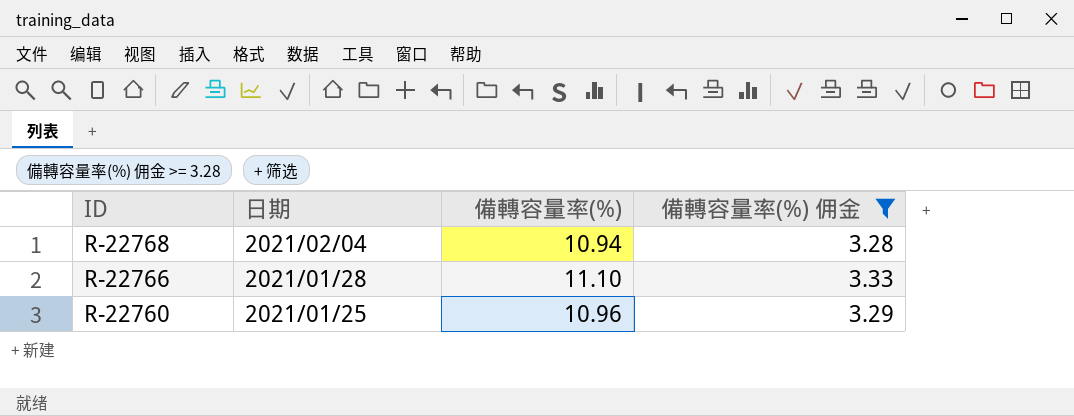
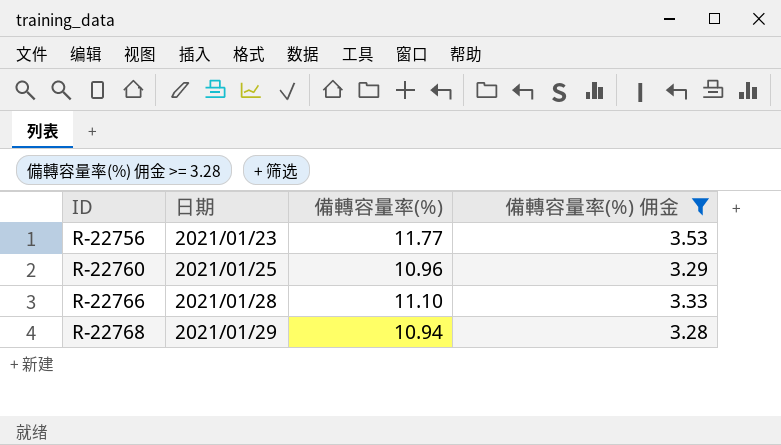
row order: ID descending -> ID ascending
row R-22756: none -> 2021/01/23 | 11.77 | 3.53
R-22768 | 日期: 2021/02/04 -> 2021/01/29

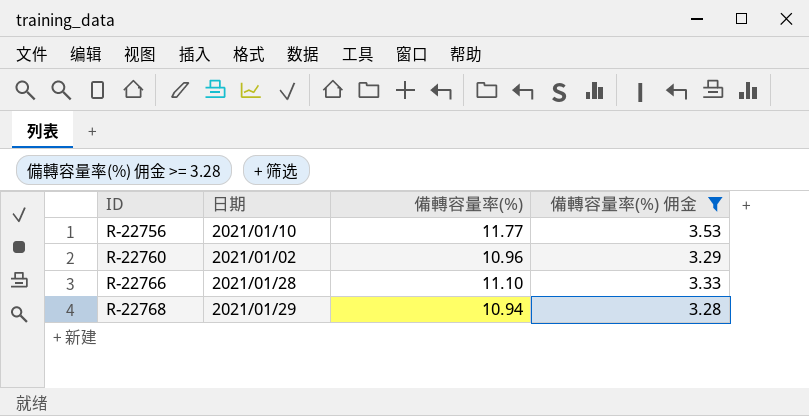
R-22756 | 日期: 2021/01/23 -> 2021/01/10
R-22760 | 日期: 2021/01/25 -> 2021/01/02

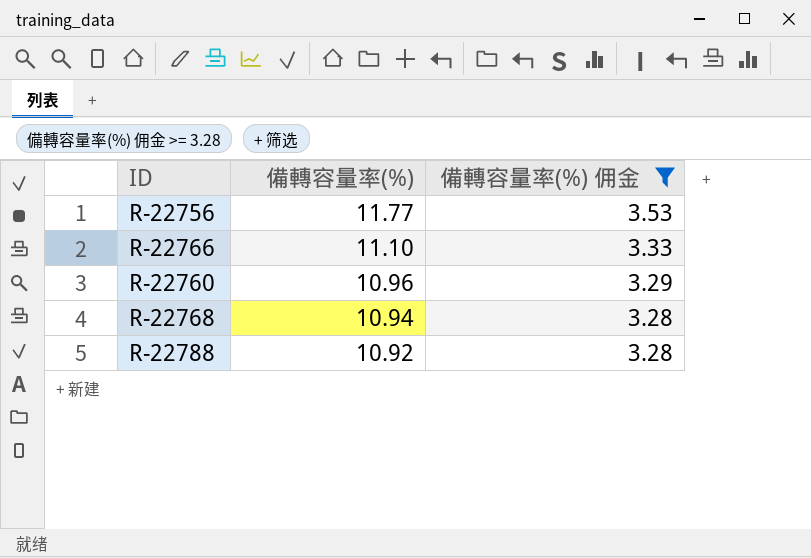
row order: ID ascending -> 備轉容量率(%) descending
column 日期 | position: 2 -> none
row R-22788: none -> 10.92 | 3.28

